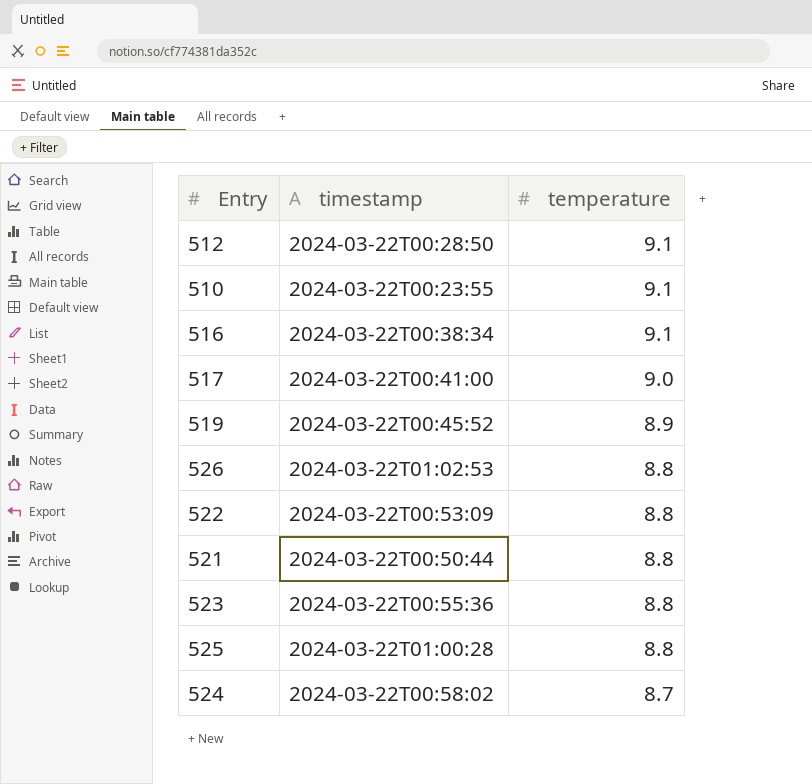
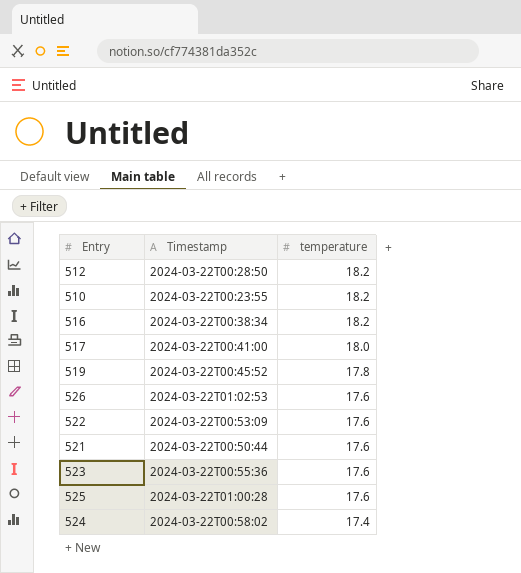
column name: timestamp -> Timestamp
512 | temperature: 9.1 -> 18.2
510 | temperature: 9.1 -> 18.2
516 | temperature: 9.1 -> 18.2
517 | temperature: 9.0 -> 18.0
519 | temperature: 8.9 -> 17.8
526 | temperature: 8.8 -> 17.6
522 | temperature: 8.8 -> 17.6
521 | temperature: 8.8 -> 17.6
523 | temperature: 8.8 -> 17.6
525 | temperature: 8.8 -> 17.6
524 | temperature: 8.7 -> 17.4

